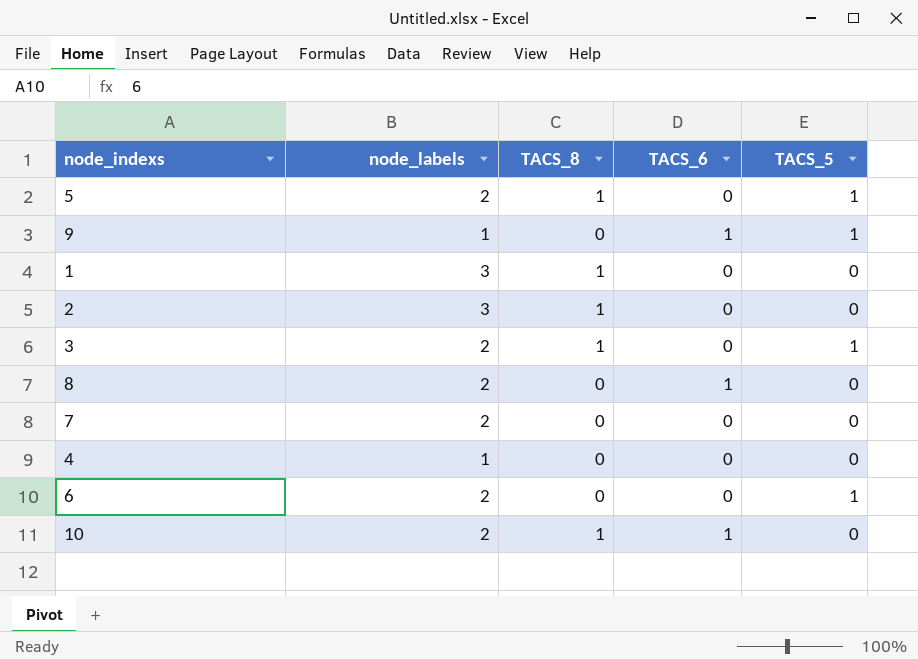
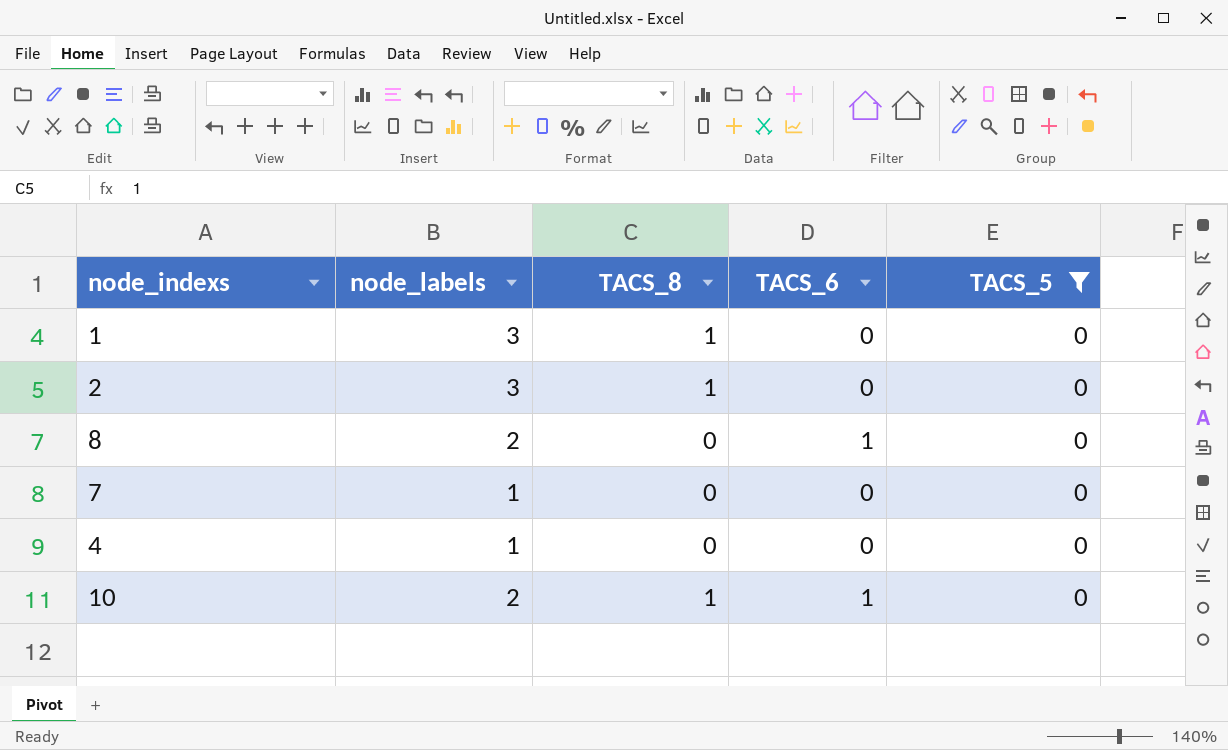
filter: none -> TACS_5 = 0
7 | node_labels: 2 -> 1

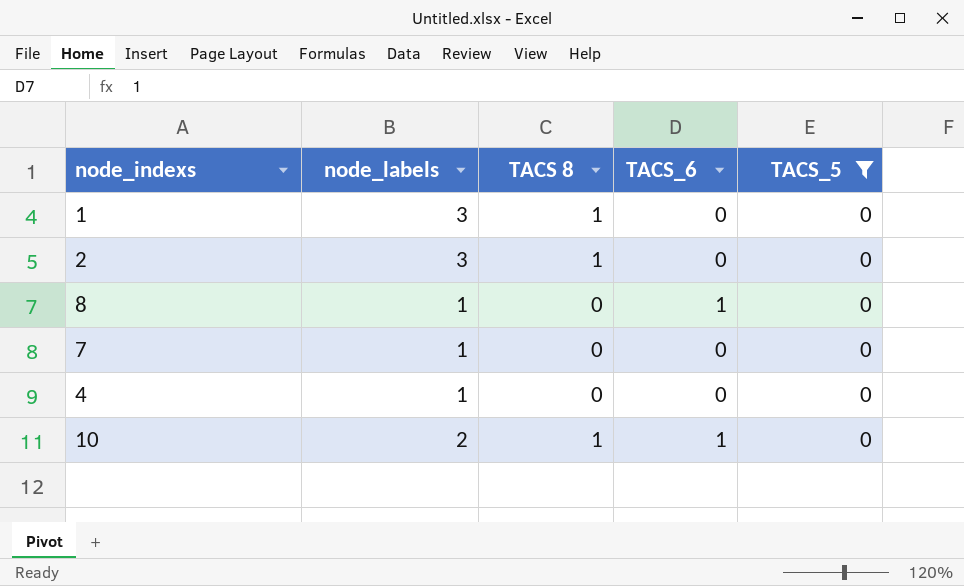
column name: TACS_8 -> TACS 8
8 | node_labels: 2 -> 1

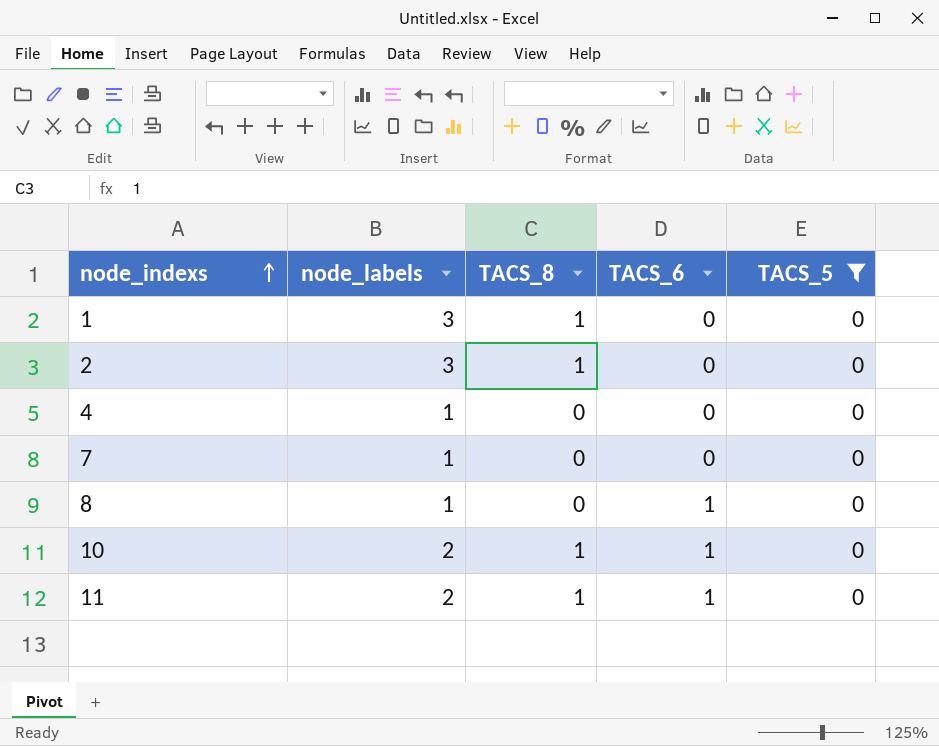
row order: none -> node_indexs ascending
column name: TACS 8 -> TACS_8
row 11: none -> 2 | 1 | 1 | 0

